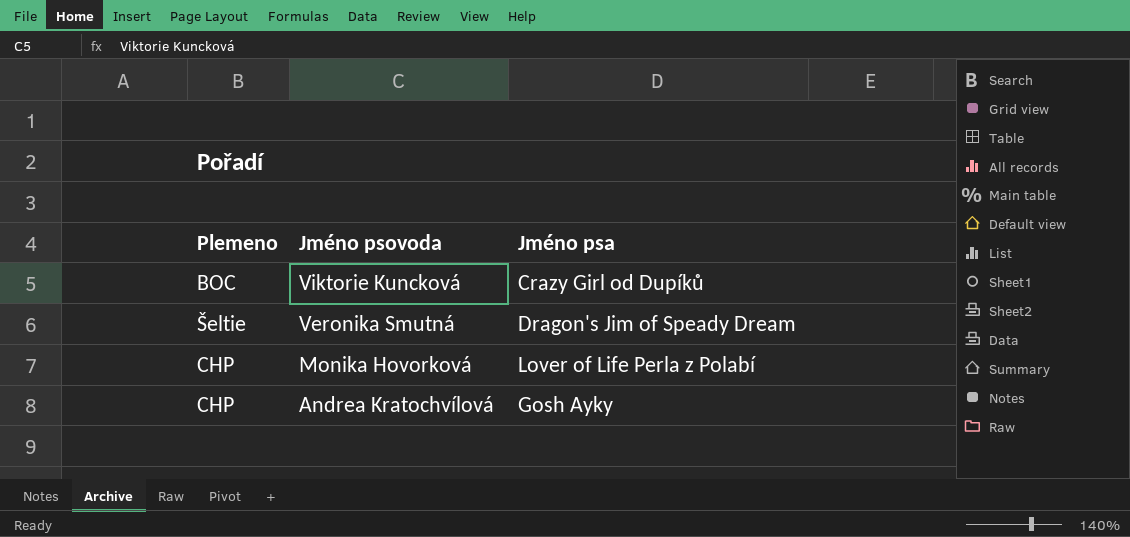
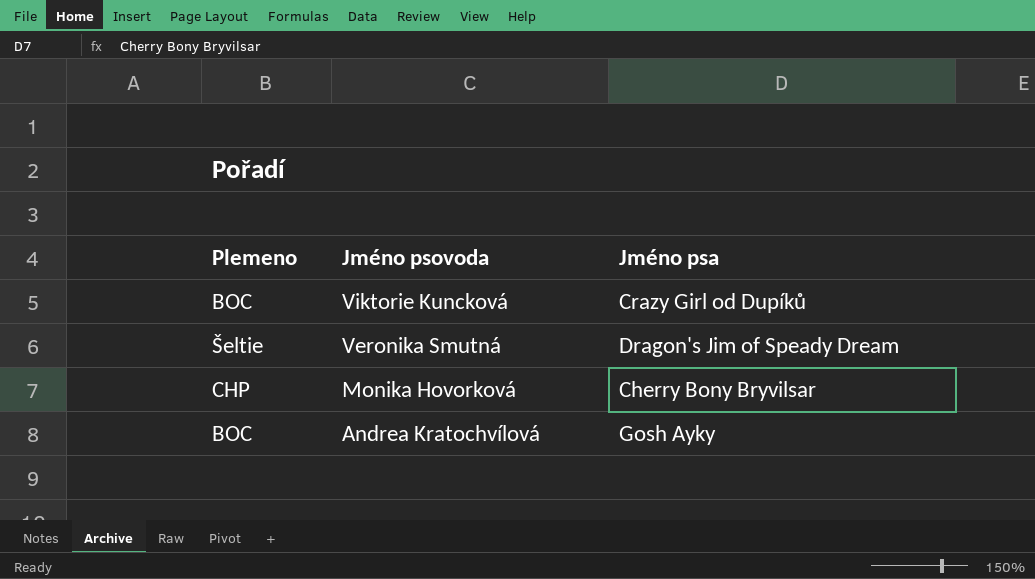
Monika Hovorková | Jméno psa: Lover of Life Perla z Polabí -> Cherry Bony Bryvilsar
Andrea Kratochvílová | Plemeno: CHP -> BOC

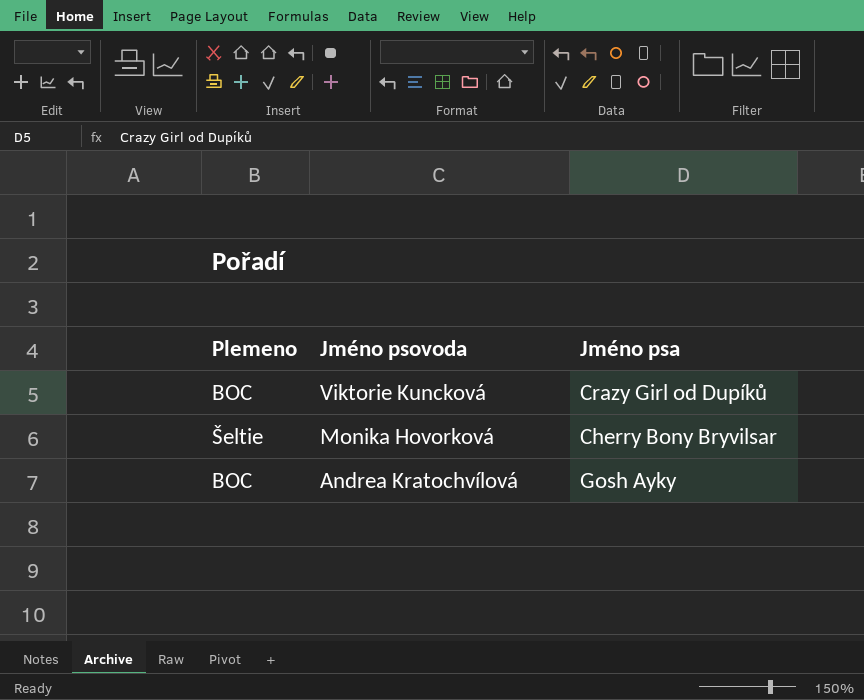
row Veronika Smutná: Šeltie | Dragon's Jim of Speady Dream -> none
Monika Hovorková | Plemeno: CHP -> Šeltie

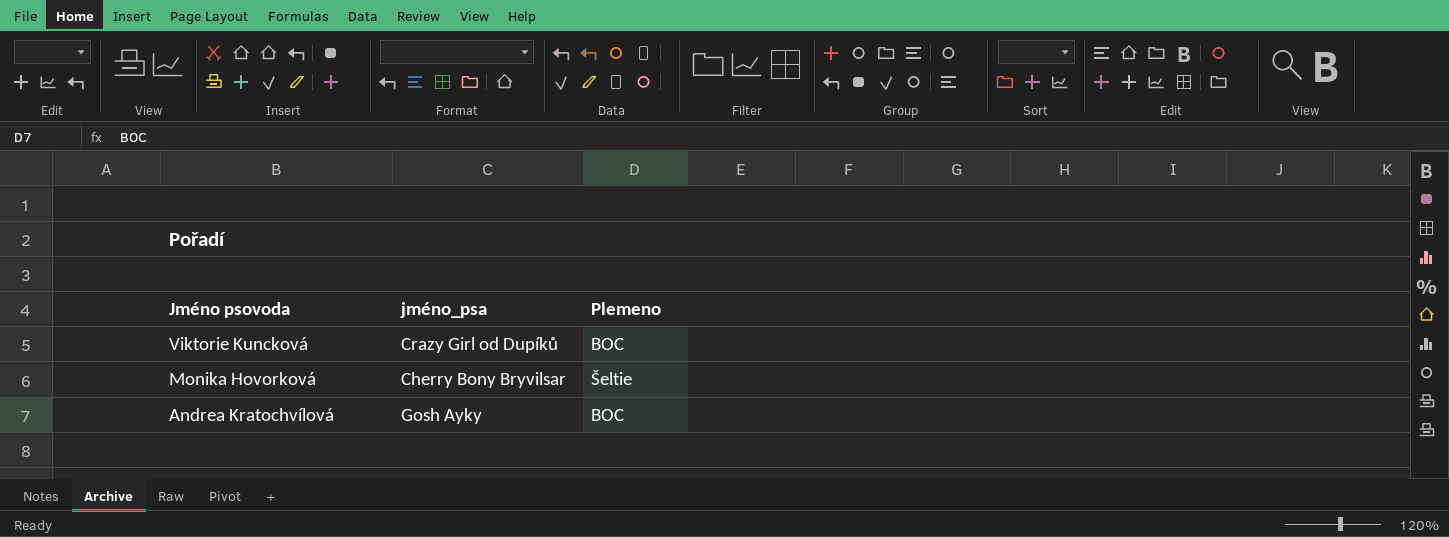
column name: Jméno psa -> jméno_psa
column Plemeno | position: 1 -> 3

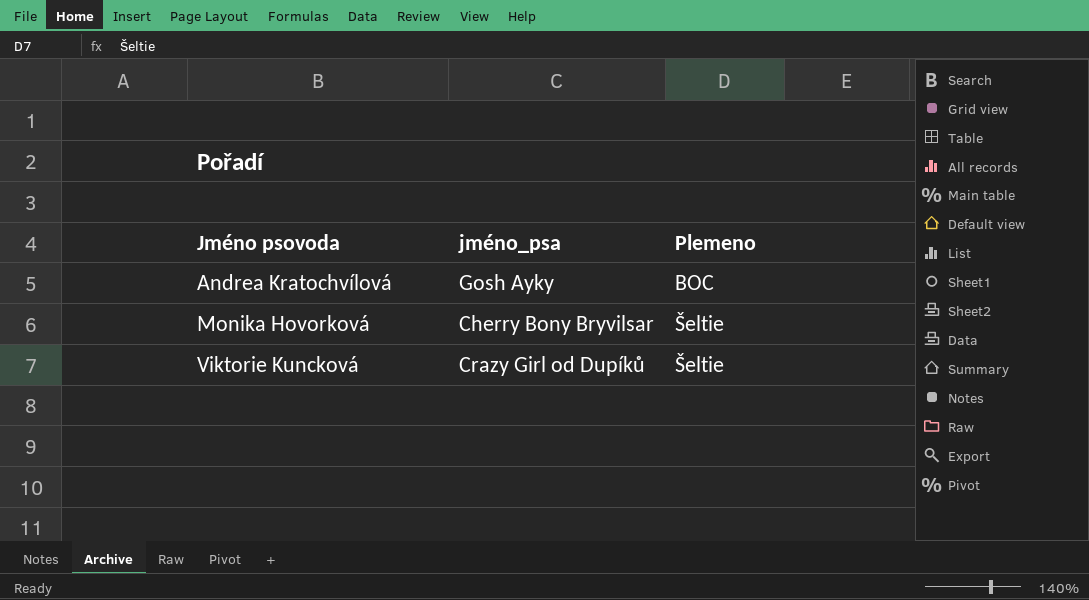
row order: Jméno psovoda descending -> Jméno psovoda ascending
Viktorie Kuncková | Plemeno: BOC -> Šeltie

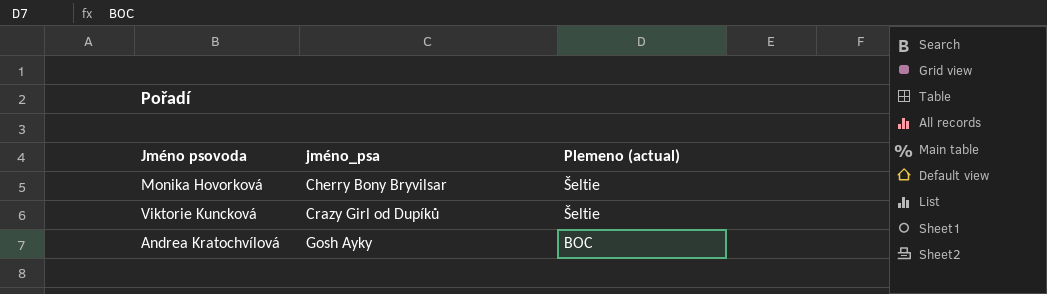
row order: Jméno psovoda ascending -> jméno_psa ascending
column name: Plemeno -> Plemeno (actual)

